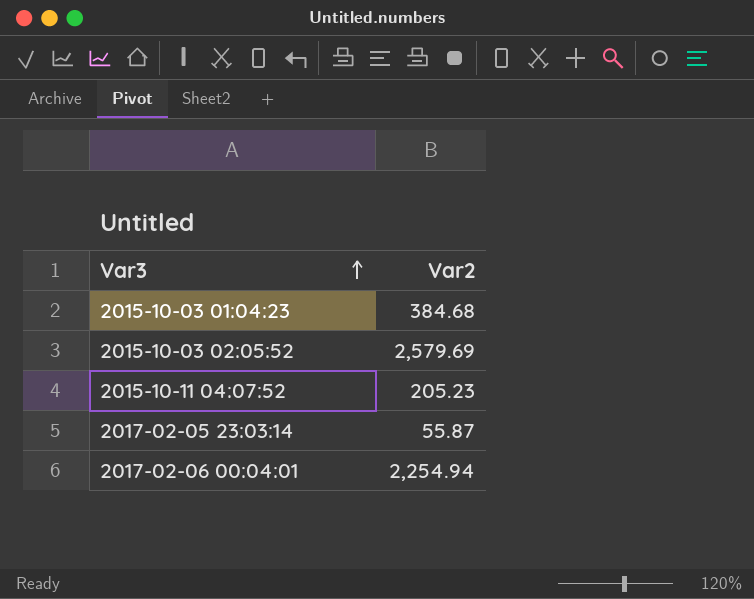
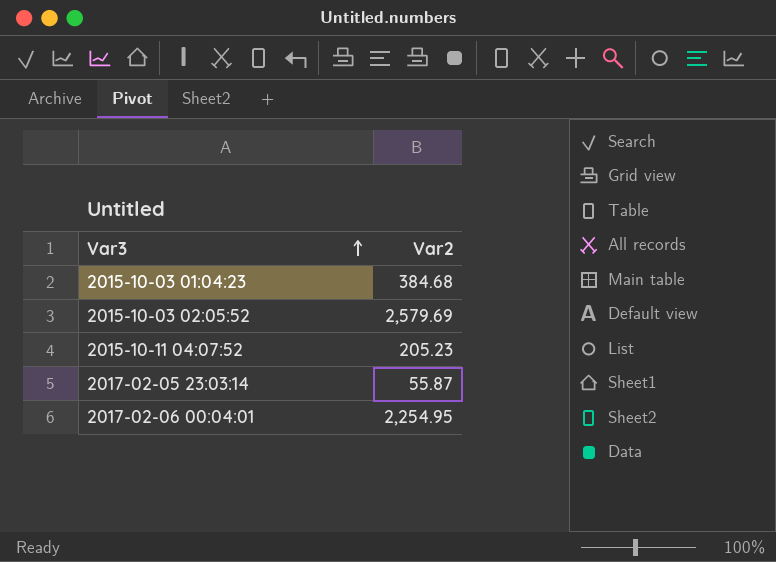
2017-02-06 00:04:01 | Var2: 2,254.94 -> 2,254.95

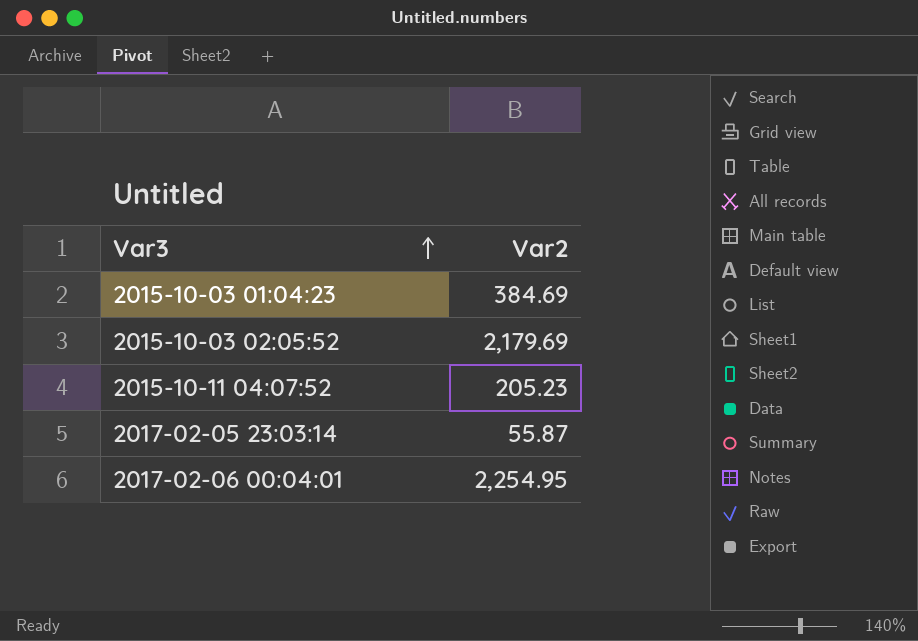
2015-10-03 01:04:23 | Var2: 384.68 -> 384.69
2015-10-03 02:05:52 | Var2: 2,579.69 -> 2,179.69

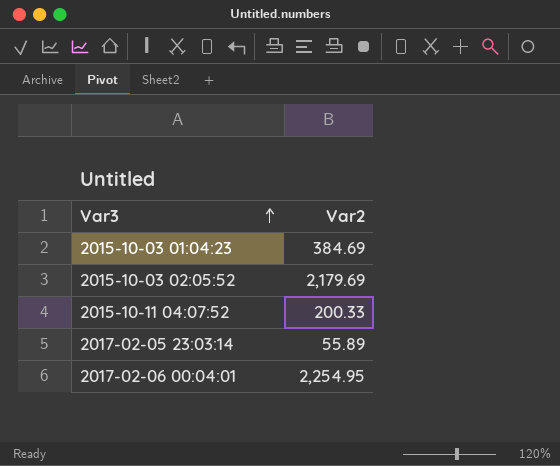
2015-10-11 04:07:52 | Var2: 205.23 -> 200.33
2017-02-05 23:03:14 | Var2: 55.87 -> 55.89

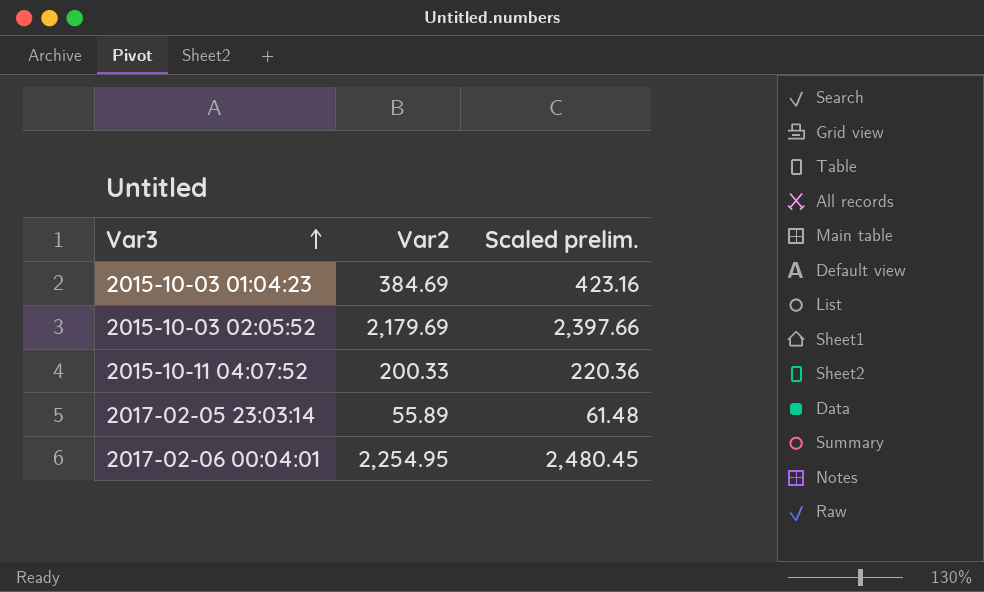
column Scaled prelim. | formula: none -> [Var2] * 1.1

